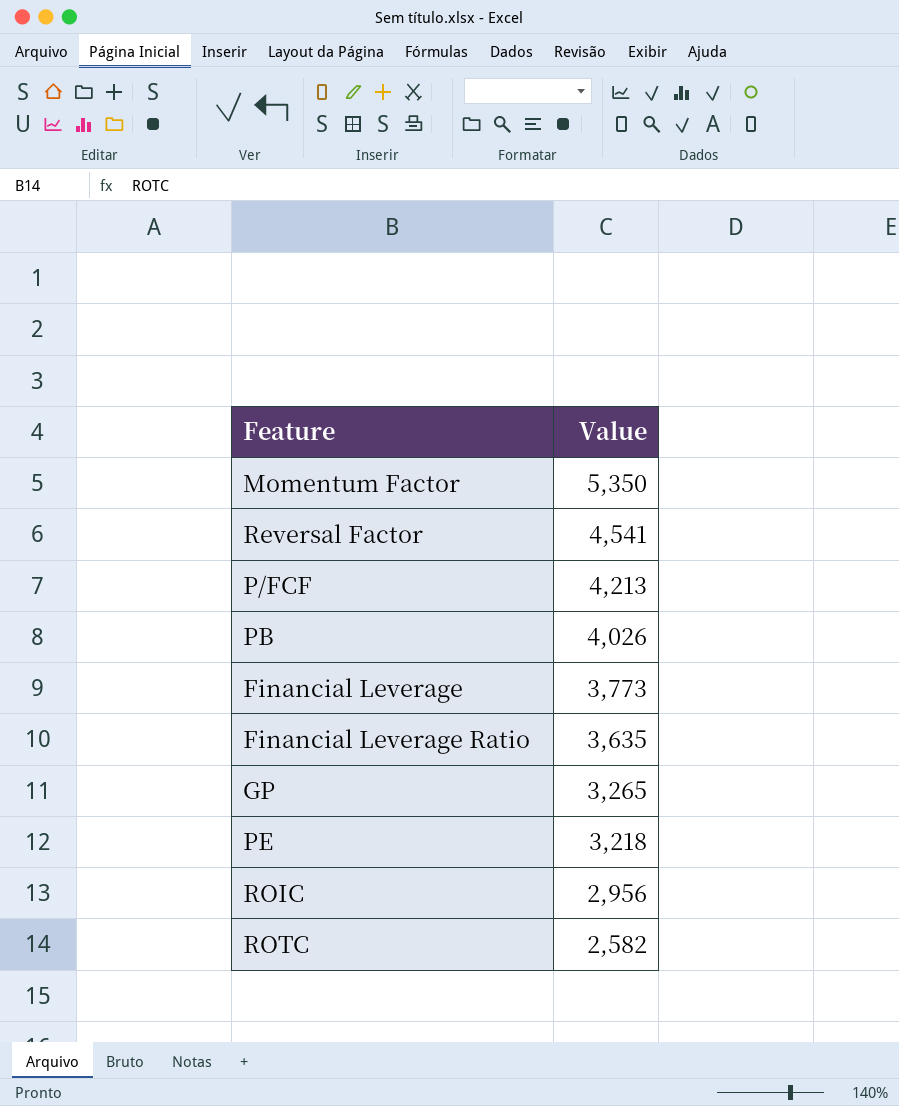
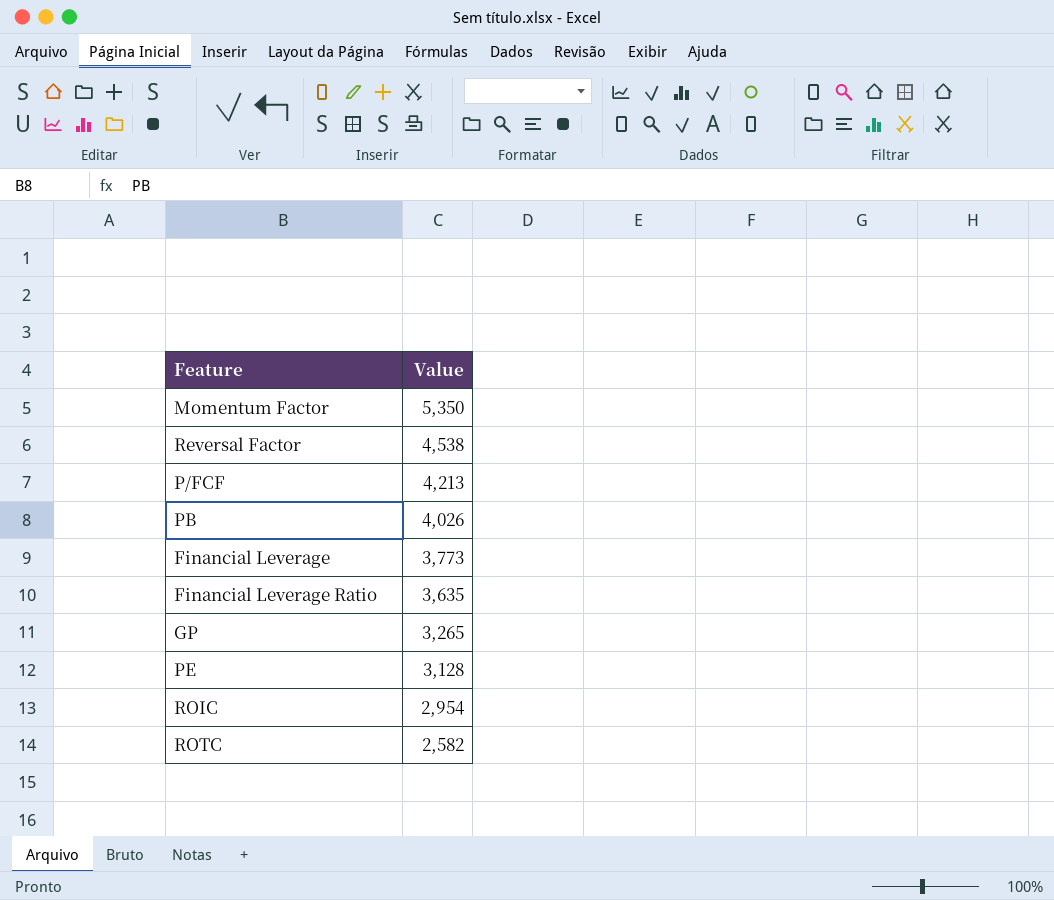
Reversal Factor | Value: 4,541 -> 4,538
PE | Value: 3,218 -> 3,128
ROIC | Value: 2,956 -> 2,954

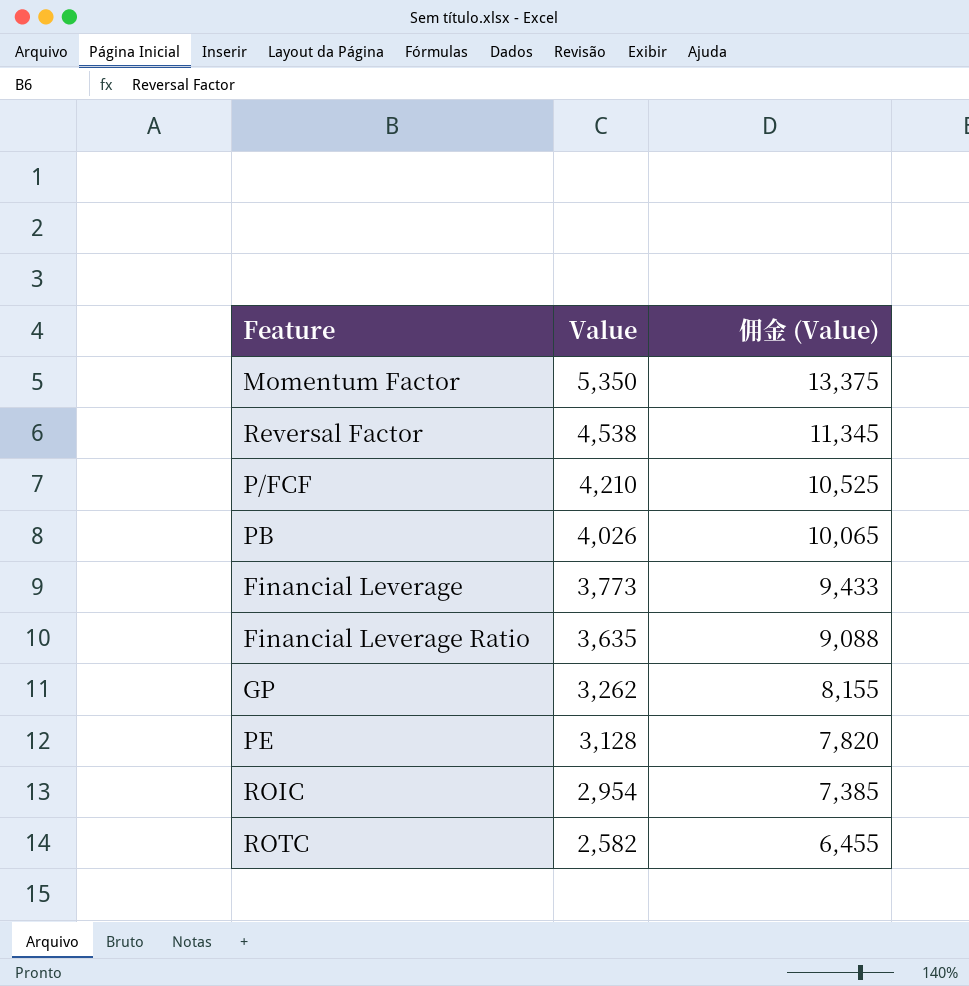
column 佣金 (Value) | formula: none -> [Value] * 2.5
P/FCF | Value: 4,213 -> 4,210
GP | Value: 3,265 -> 3,262

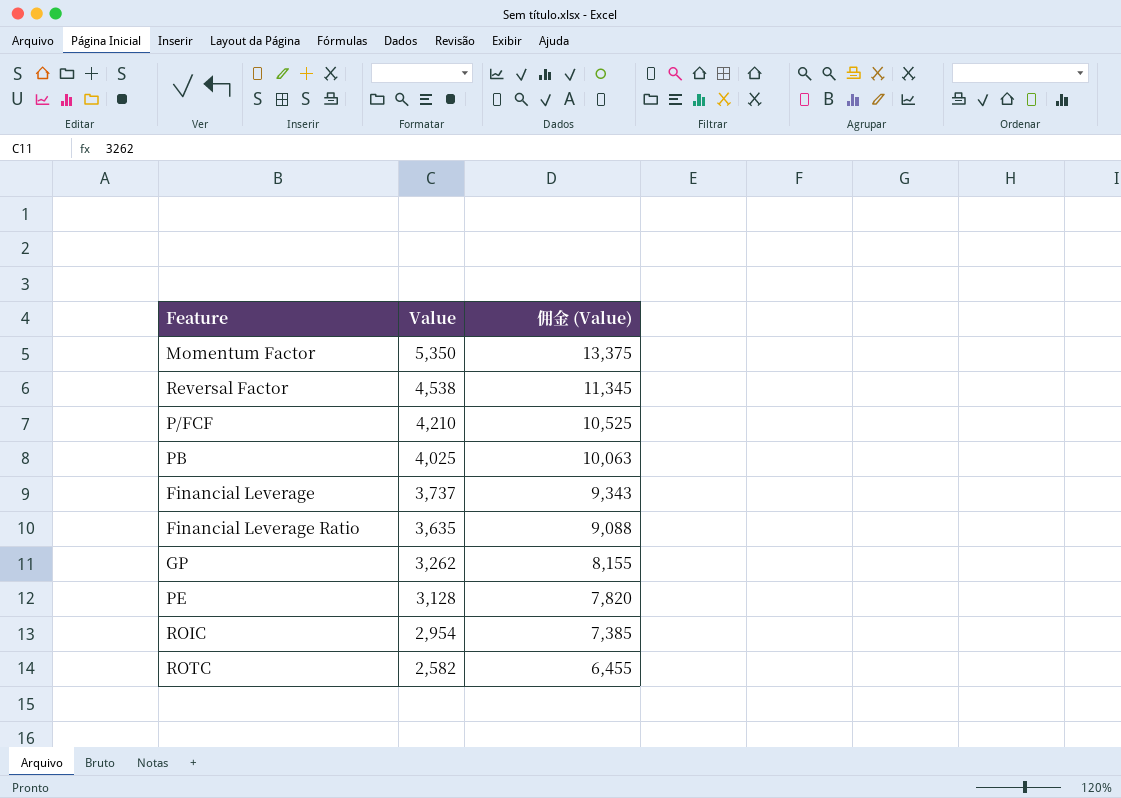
PB | Value: 4,026 -> 4,025
PB | 佣金 (Value): 10,065 -> 10,063
Financial Leverage | Value: 3,773 -> 3,737
Financial Leverage | 佣金 (Value): 9,433 -> 9,343

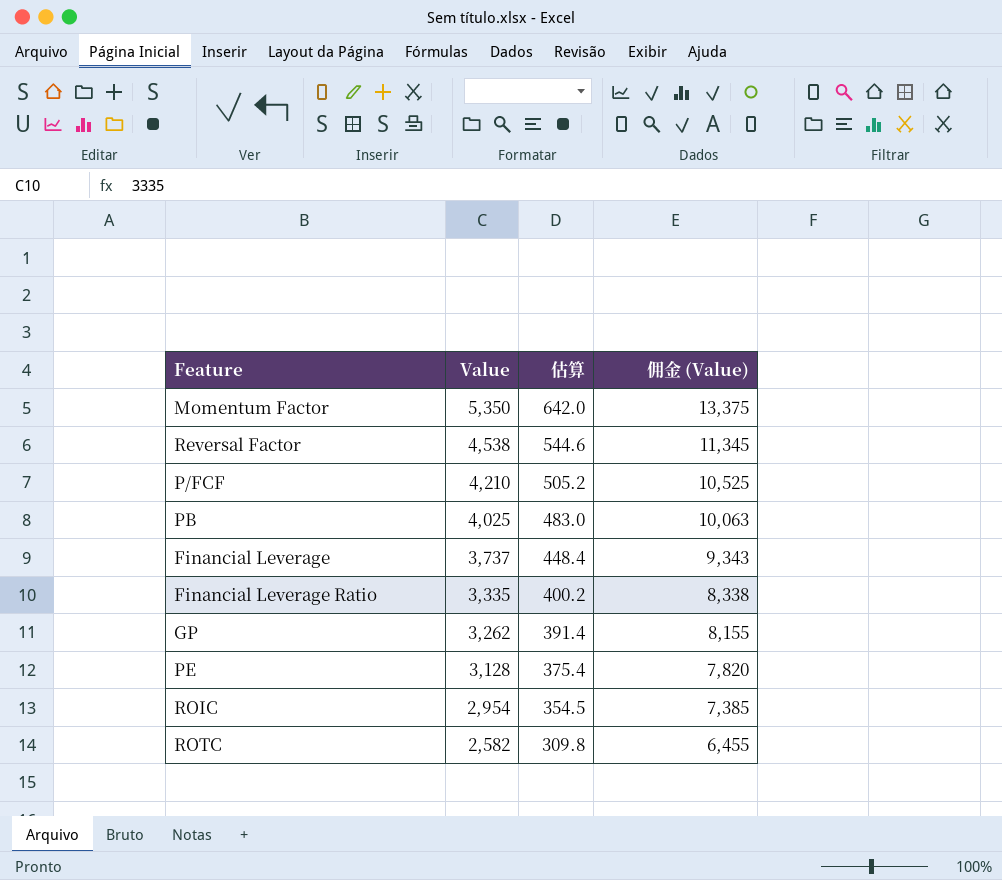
column 估算 | formula: none -> [Value] * 0.12
Financial Leverage Ratio | Value: 3,635 -> 3,335
Financial Leverage Ratio | 佣金 (Value): 9,088 -> 8,338

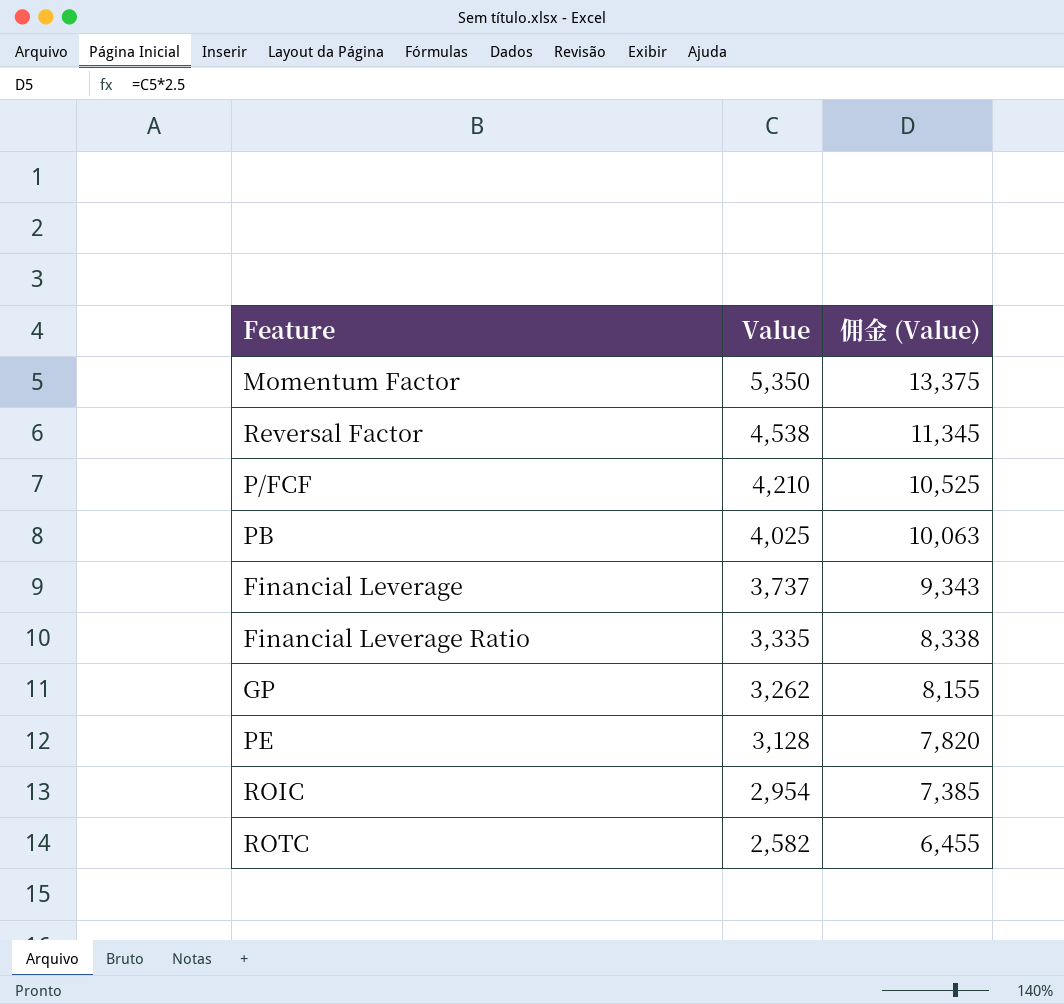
column 估算 | formula: [Value] * 0.12 -> none

